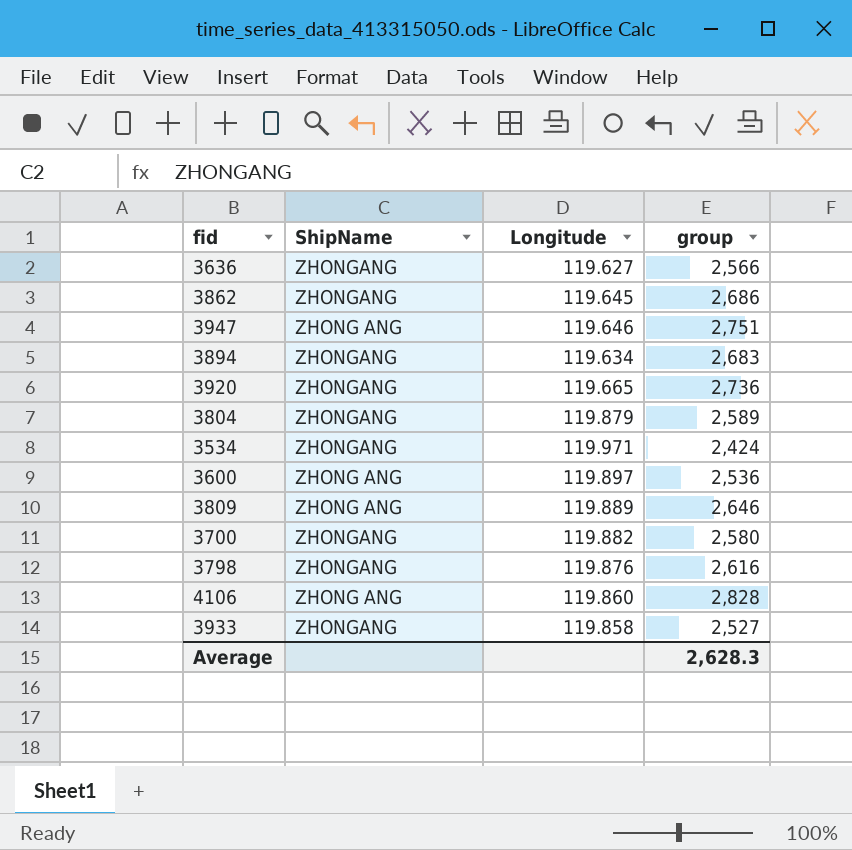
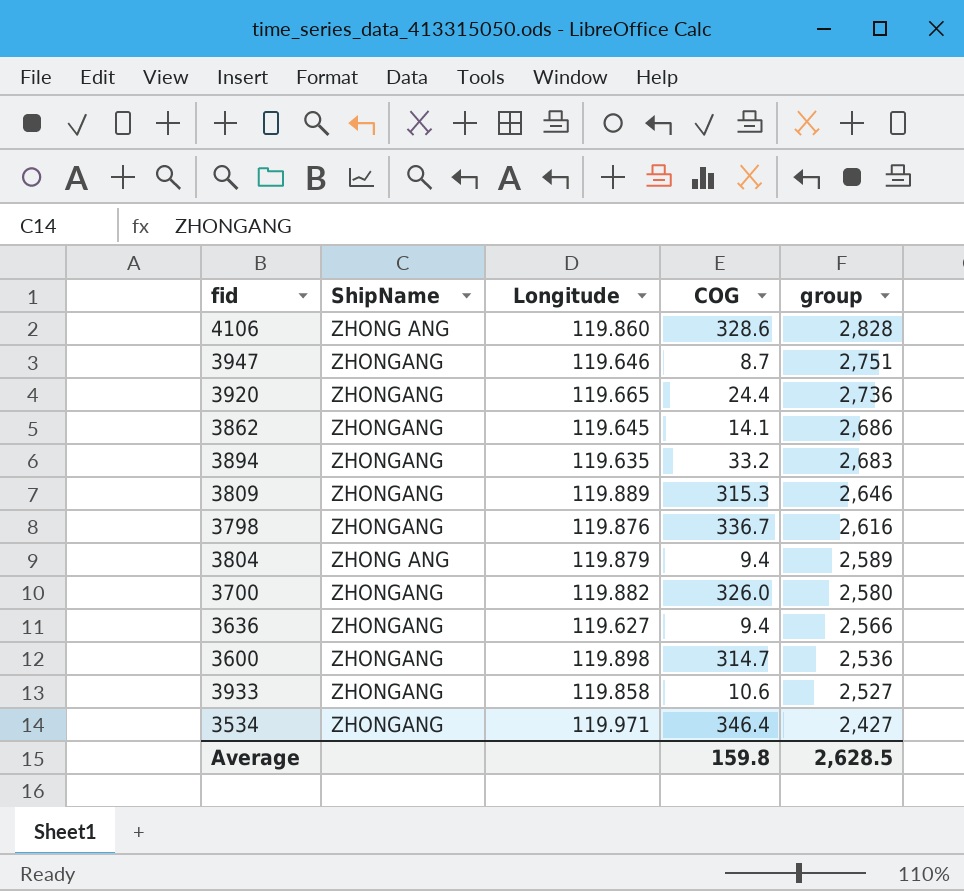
row order: none -> group descending
column COG | position: none -> 4
3947 | ShipName: ZHONG ANG -> ZHONGANG
3894 | Longitude: 119.634 -> 119.635
3809 | ShipName: ZHONG ANG -> ZHONGANG
3804 | ShipName: ZHONGANG -> ZHONG ANG
3600 | ShipName: ZHONG ANG -> ZHONGANG
3600 | Longitude: 119.897 -> 119.898
3534 | group: 2,424 -> 2,427
Average | group: 2,628.3 -> 2,628.5

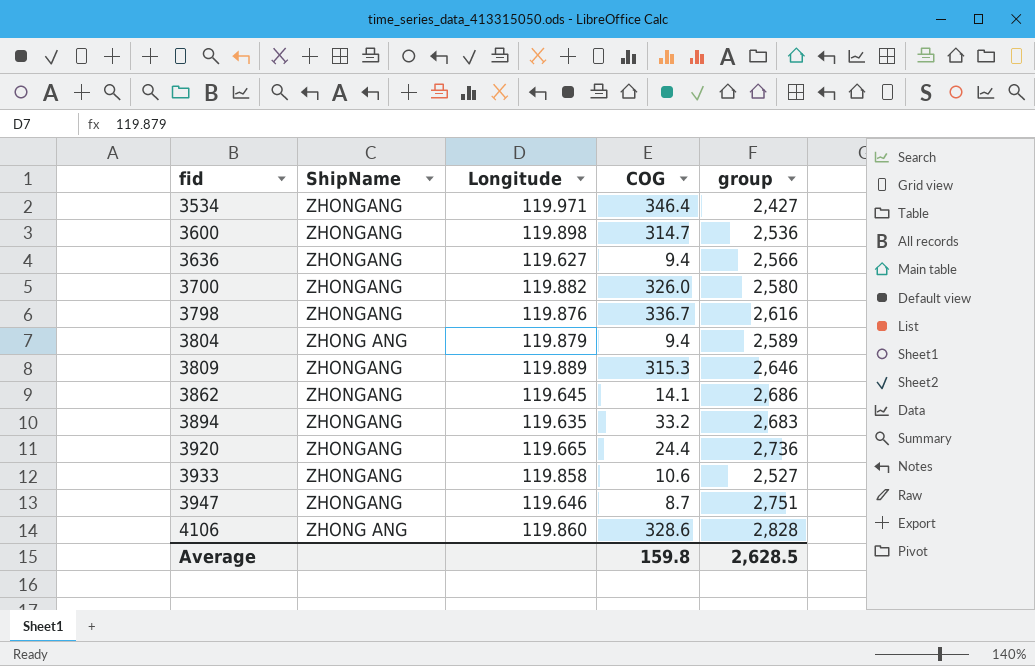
row order: group descending -> fid ascending

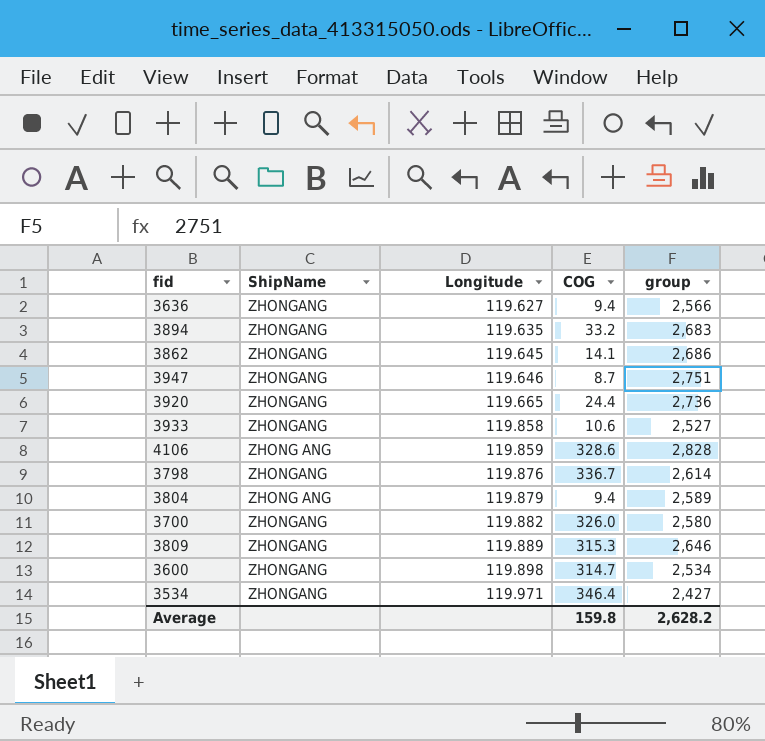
row order: fid ascending -> Longitude ascending
4106 | Longitude: 119.860 -> 119.859
3798 | group: 2,616 -> 2,614
3600 | group: 2,536 -> 2,534
Average | group: 2,628.5 -> 2,628.2

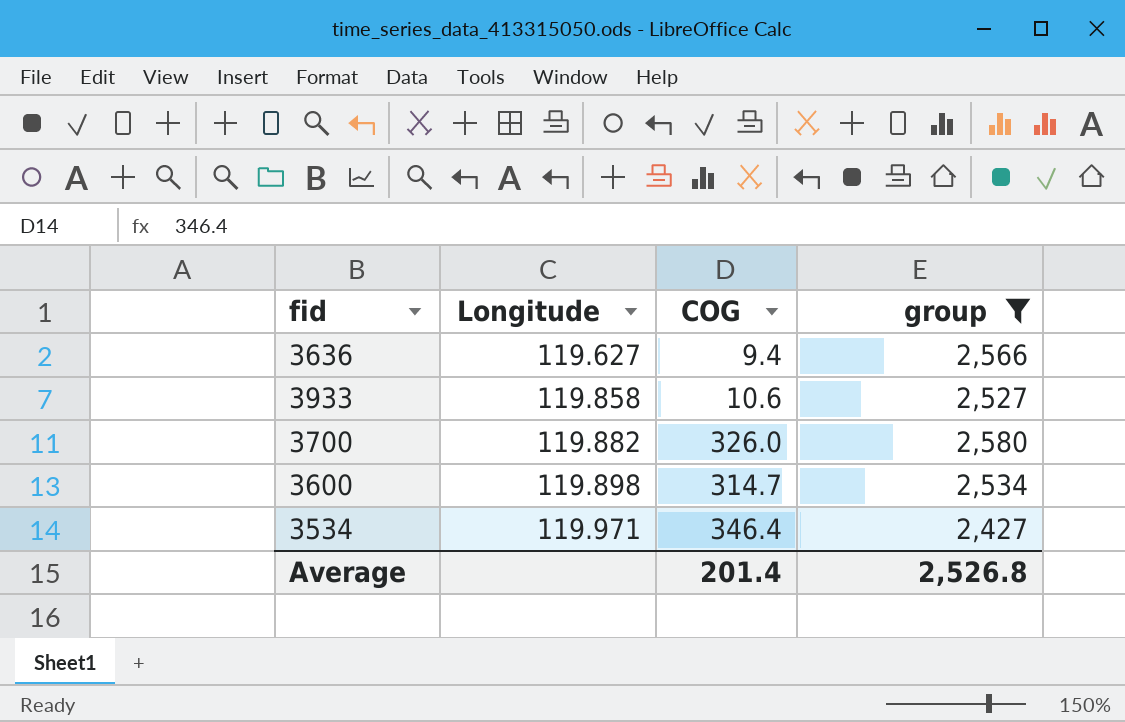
filter: none -> group <= 2,580
column ShipName | position: 2 -> none
Average | COG: 159.8 -> 201.4
Average | group: 2,628.2 -> 2,526.8

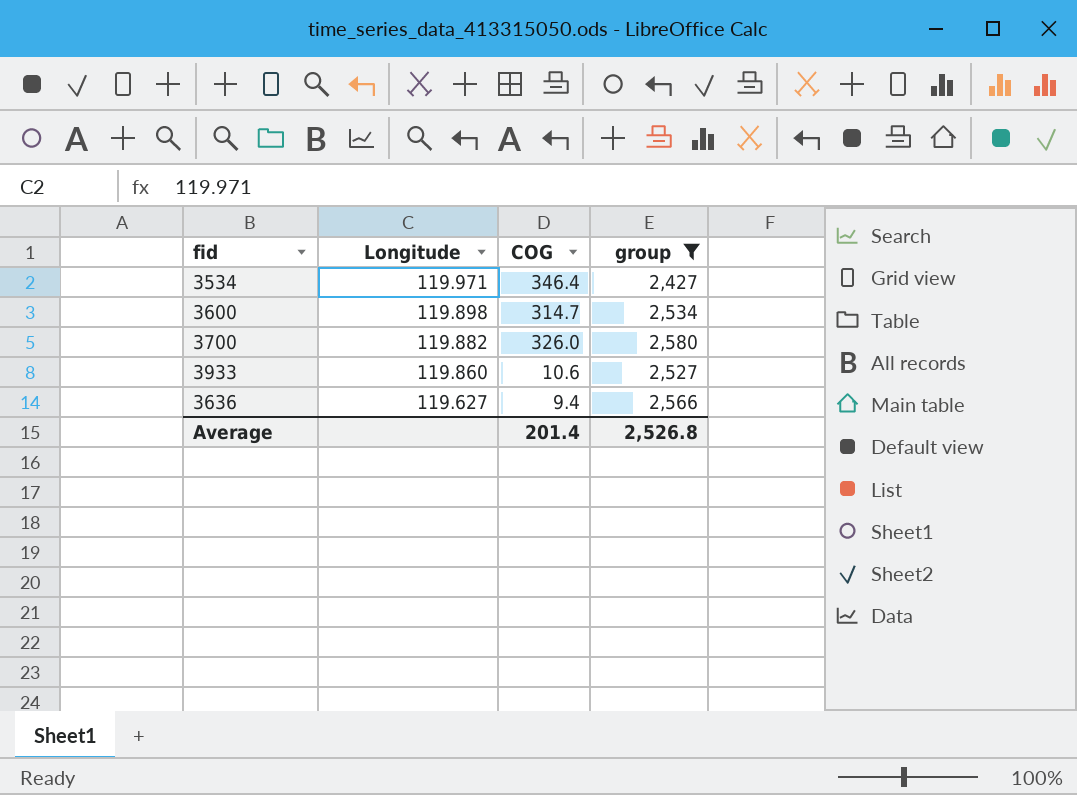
row order: Longitude ascending -> Longitude descending
3933 | Longitude: 119.858 -> 119.860

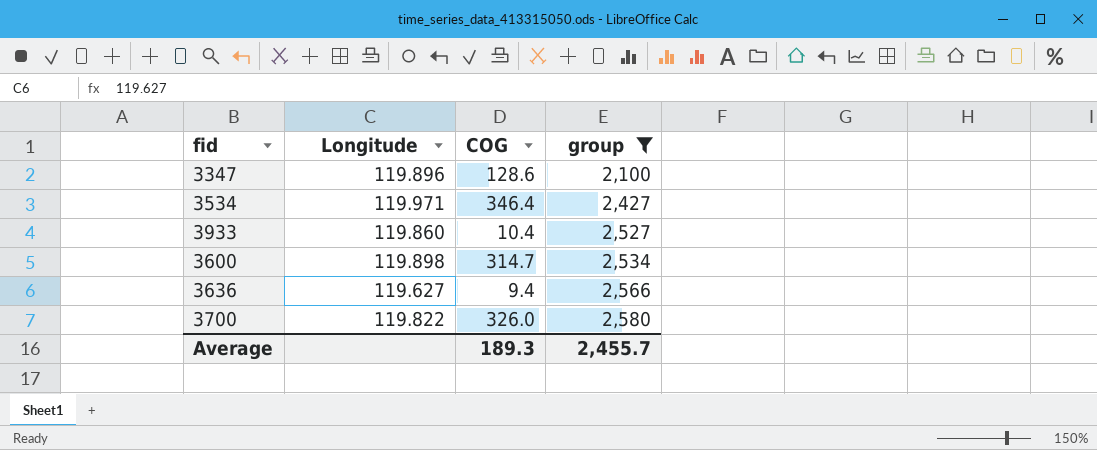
row order: Longitude descending -> group ascending
row 3347: none -> 119.896 | 128.6 | 2,100
3933 | COG: 10.6 -> 10.4
3700 | Longitude: 119.882 -> 119.822
Average | COG: 201.4 -> 189.3
Average | group: 2,526.8 -> 2,455.7

